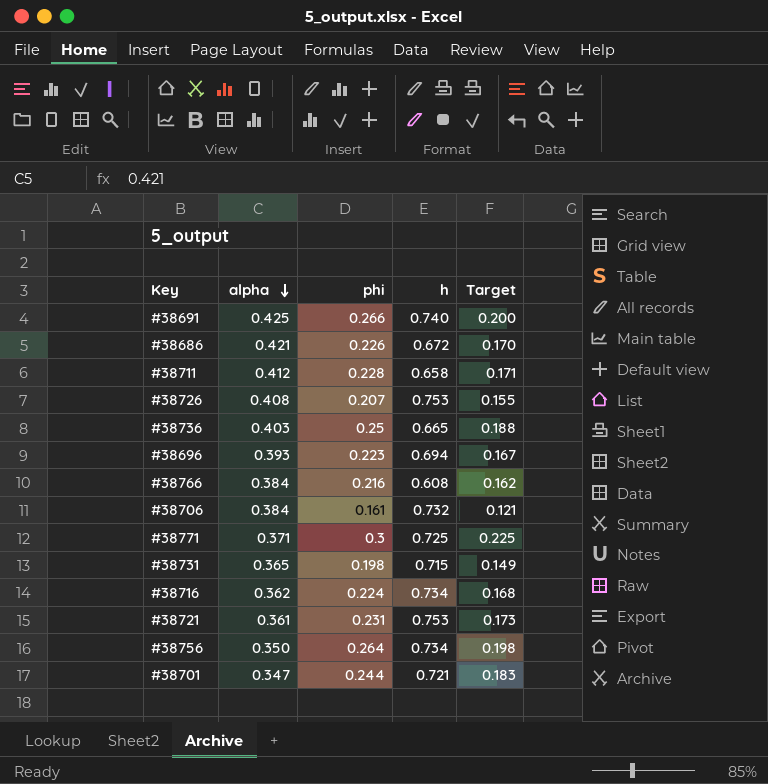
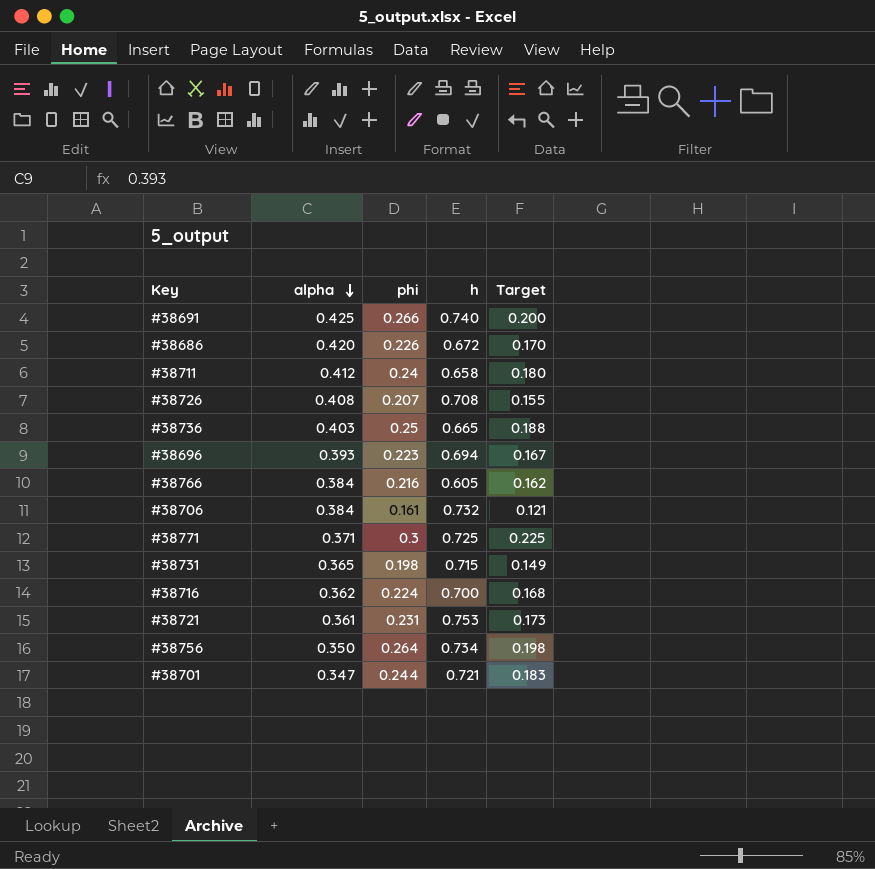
#38686 | alpha: 0.421 -> 0.420
#38711 | phi: 0.228 -> 0.24
#38711 | Target: 0.171 -> 0.180
#38726 | h: 0.753 -> 0.708
#38766 | h: 0.608 -> 0.605
#38716 | h: 0.734 -> 0.700

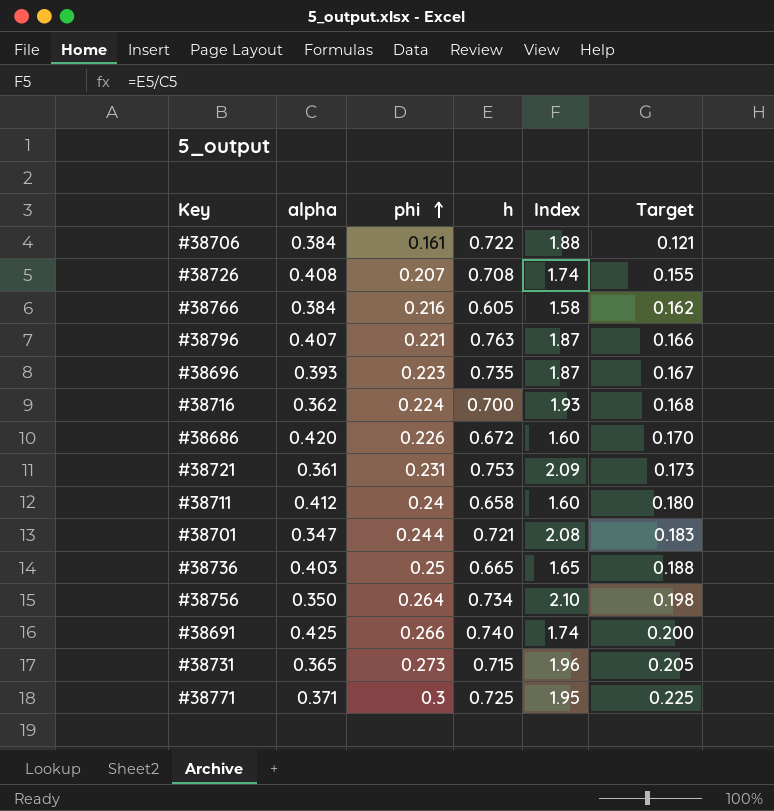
row order: alpha descending -> phi ascending
column Index | formula: none -> [h] / [alpha]
#38706 | h: 0.732 -> 0.722
row #38796: none -> 0.407 | 0.221 | 0.763 | 1.87 | 0.166
#38696 | h: 0.694 -> 0.735
#38731 | phi: 0.198 -> 0.273
#38731 | Target: 0.149 -> 0.205

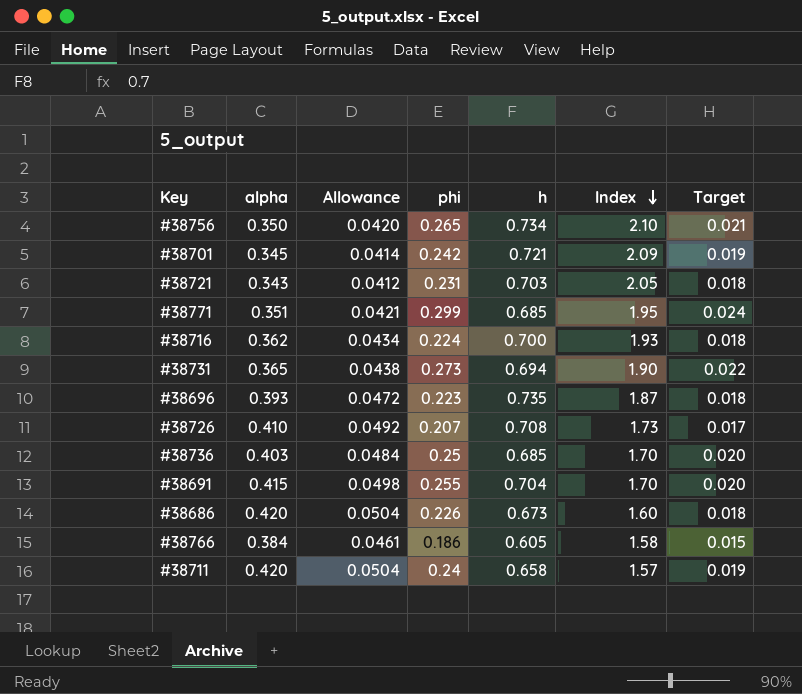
row order: phi ascending -> Index descending
column Allowance | formula: none -> [alpha] * 0.12
column Target | formula: [phi] * 0.75 -> [phi] * 0.08
row #38706: 0.384 | 0.161 | 0.722 | 1.88 | 0.121 -> none
row #38796: 0.407 | 0.221 | 0.763 | 1.87 | 0.166 -> none
#38756 | phi: 0.264 -> 0.265
#38701 | alpha: 0.347 -> 0.345
#38701 | phi: 0.244 -> 0.242
#38701 | Index: 2.08 -> 2.09
#38721 | alpha: 0.361 -> 0.343
#38721 | h: 0.753 -> 0.703
#38721 | Index: 2.09 -> 2.05
#38771 | alpha: 0.371 -> 0.351
#38771 | phi: 0.3 -> 0.299
#38771 | h: 0.725 -> 0.685
#38731 | h: 0.715 -> 0.694
#38731 | Index: 1.96 -> 1.90
#38726 | alpha: 0.408 -> 0.410
#38726 | Index: 1.74 -> 1.73
#38736 | h: 0.665 -> 0.685
#38736 | Index: 1.65 -> 1.70
#38691 | alpha: 0.425 -> 0.415
#38691 | phi: 0.266 -> 0.255
#38691 | h: 0.740 -> 0.704
#38691 | Index: 1.74 -> 1.70
#38686 | h: 0.672 -> 0.673
#38766 | phi: 0.216 -> 0.186
#38711 | alpha: 0.412 -> 0.420
#38711 | Index: 1.60 -> 1.57

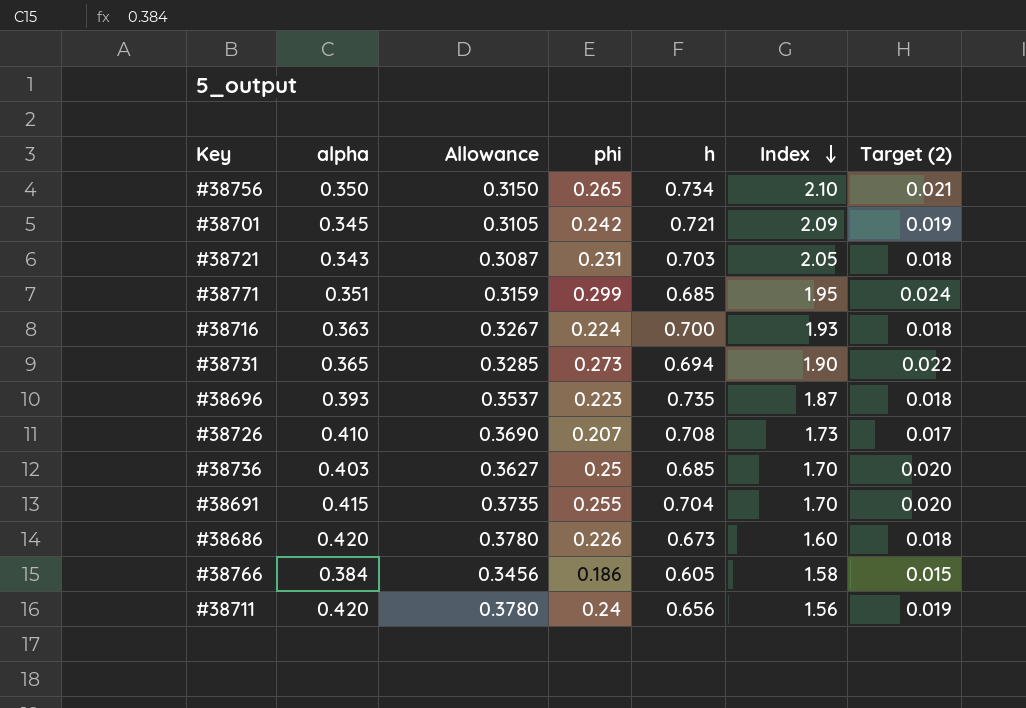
column Allowance | formula: [alpha] * 0.12 -> [alpha] * 0.9
column name: Target -> Target (2)
#38716 | alpha: 0.362 -> 0.363
#38711 | h: 0.658 -> 0.656
#38711 | Index: 1.57 -> 1.56

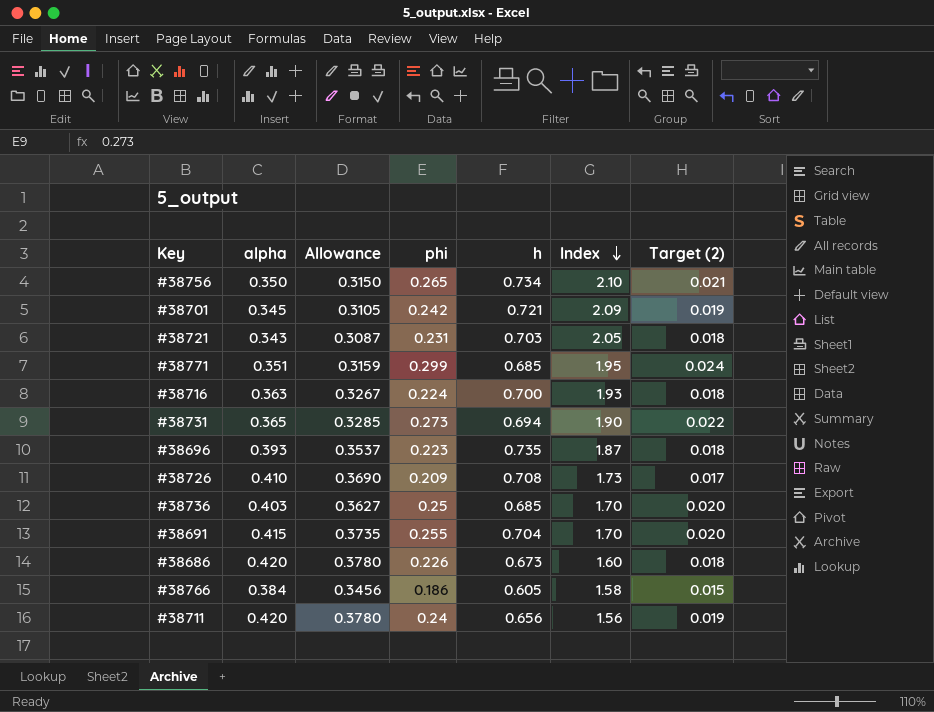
#38726 | phi: 0.207 -> 0.209

